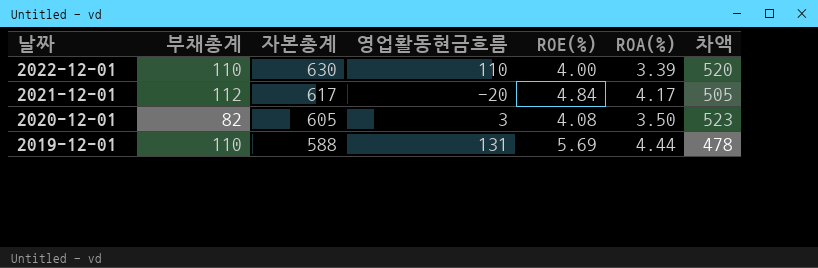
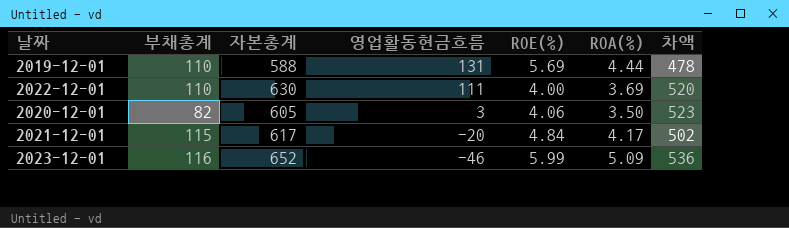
row order: 날짜 descending -> 영업활동현금흐름 descending
2022-12-01 | 영업활동현금흐름: 110 -> 111
2022-12-01 | ROA(%): 3.39 -> 3.69
2020-12-01 | ROE(%): 4.08 -> 4.06
2021-12-01 | 부채총계: 112 -> 115
2021-12-01 | 차액: 505 -> 502
row 2023-12-01: none -> 116 | 652 | -46 | 5.99 | 5.09 | 536

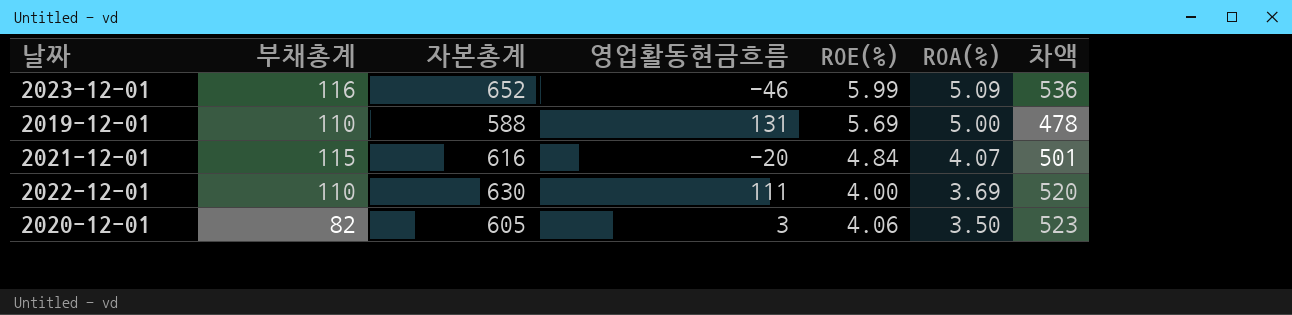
row order: 영업활동현금흐름 descending -> ROA(%) descending
2019-12-01 | ROA(%): 4.44 -> 5.00
2021-12-01 | 자본총계: 617 -> 616
2021-12-01 | ROA(%): 4.17 -> 4.07
2021-12-01 | 차액: 502 -> 501

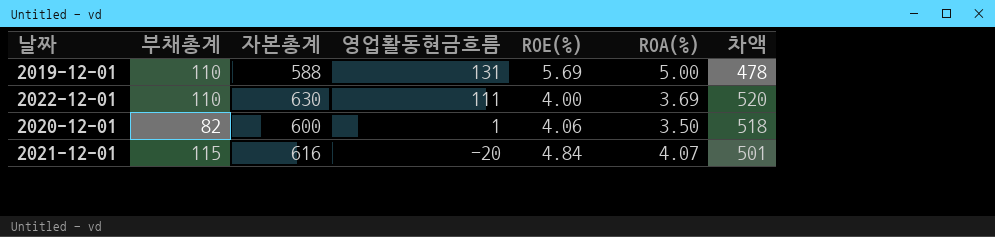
row order: ROA(%) descending -> 영업활동현금흐름 descending
row 2023-12-01: 116 | 652 | -46 | 5.99 | 5.09 | 536 -> none
2020-12-01 | 자본총계: 605 -> 600
2020-12-01 | 영업활동현금흐름: 3 -> 1
2020-12-01 | 차액: 523 -> 518

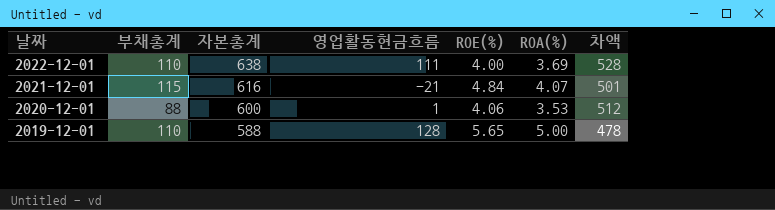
row order: 영업활동현금흐름 descending -> 날짜 descending
2022-12-01 | 자본총계: 630 -> 638
2022-12-01 | 차액: 520 -> 528
2021-12-01 | 영업활동현금흐름: -20 -> -21
2020-12-01 | 부채총계: 82 -> 88
2020-12-01 | ROA(%): 3.50 -> 3.53
2020-12-01 | 차액: 518 -> 512
2019-12-01 | 영업활동현금흐름: 131 -> 128
2019-12-01 | ROE(%): 5.69 -> 5.65

